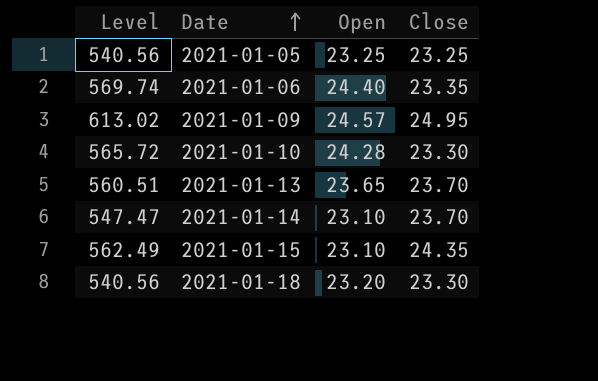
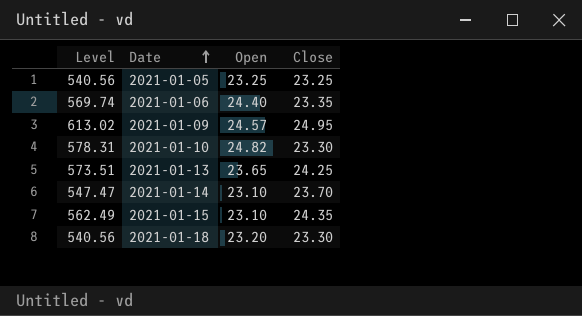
2021-01-10 | Level: 565.72 -> 578.31
2021-01-10 | Open: 24.28 -> 24.82
2021-01-13 | Level: 560.51 -> 573.51
2021-01-13 | Close: 23.70 -> 24.25

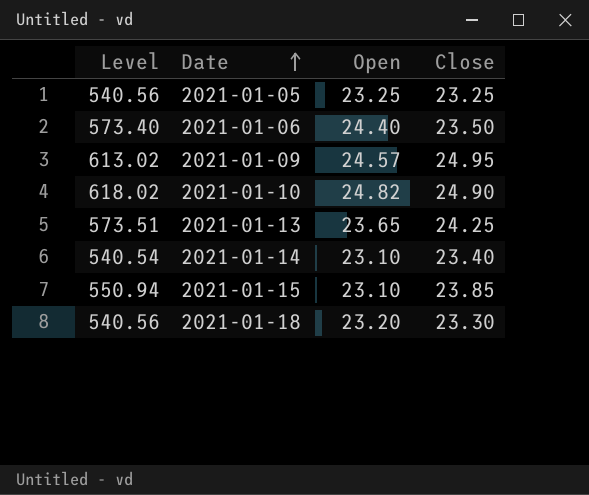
2021-01-06 | Level: 569.74 -> 573.40
2021-01-06 | Close: 23.35 -> 23.50
2021-01-10 | Level: 578.31 -> 618.02
2021-01-10 | Close: 23.30 -> 24.90
2021-01-14 | Level: 547.47 -> 540.54
2021-01-14 | Close: 23.70 -> 23.40
2021-01-15 | Level: 562.49 -> 550.94
2021-01-15 | Close: 24.35 -> 23.85

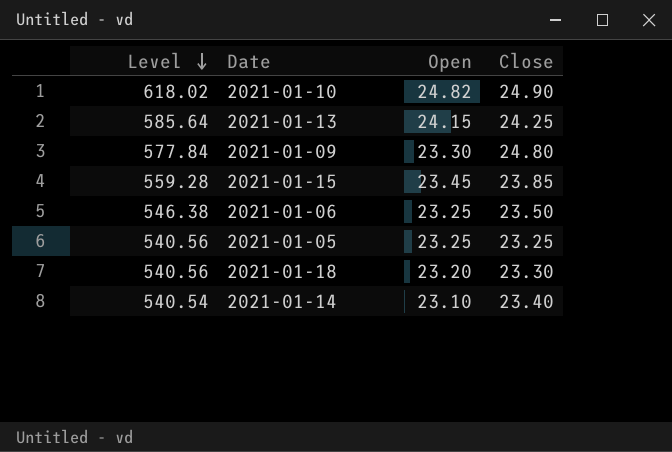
row order: Date ascending -> Level descending
2021-01-13 | Level: 573.51 -> 585.64
2021-01-13 | Open: 23.65 -> 24.15
2021-01-09 | Level: 613.02 -> 577.84
2021-01-09 | Open: 24.57 -> 23.30
2021-01-09 | Close: 24.95 -> 24.80
2021-01-15 | Level: 550.94 -> 559.28
2021-01-15 | Open: 23.10 -> 23.45
2021-01-06 | Level: 573.40 -> 546.38
2021-01-06 | Open: 24.40 -> 23.25

